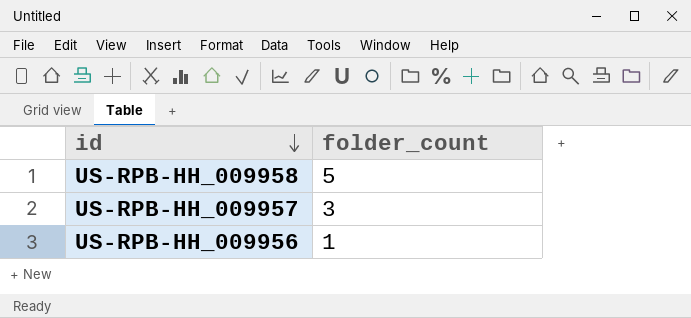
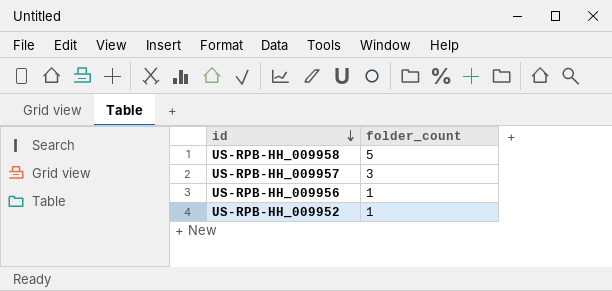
row US-RPB-HH_009952: none -> 1

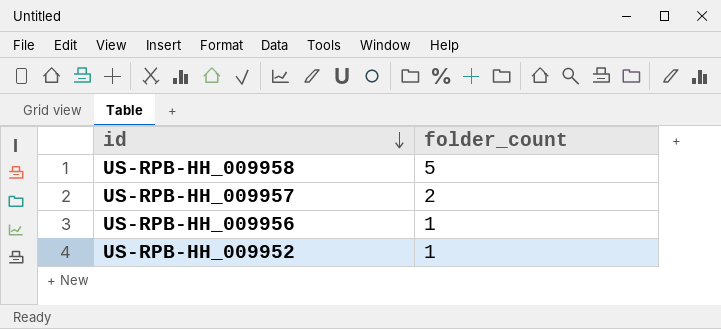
US-RPB-HH_009957 | folder_count: 3 -> 2

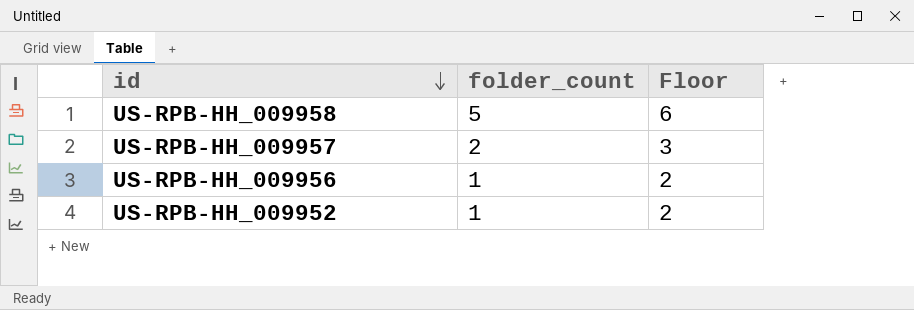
column Floor | formula: none -> [folder_count] + 1

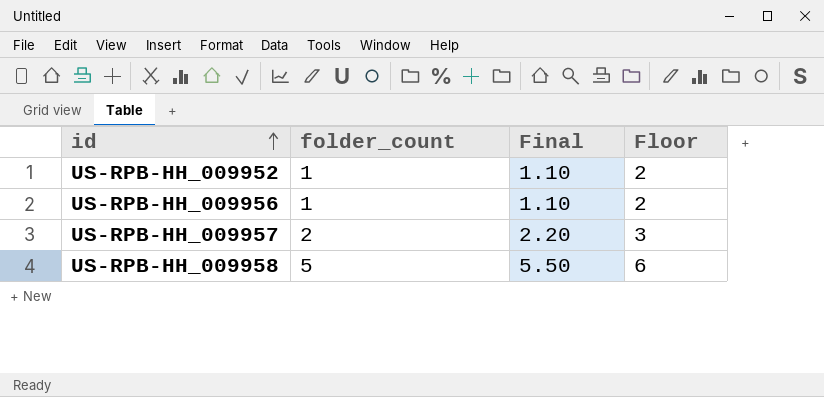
row order: id descending -> id ascending
column Final | formula: none -> [folder_count] * 1.1

